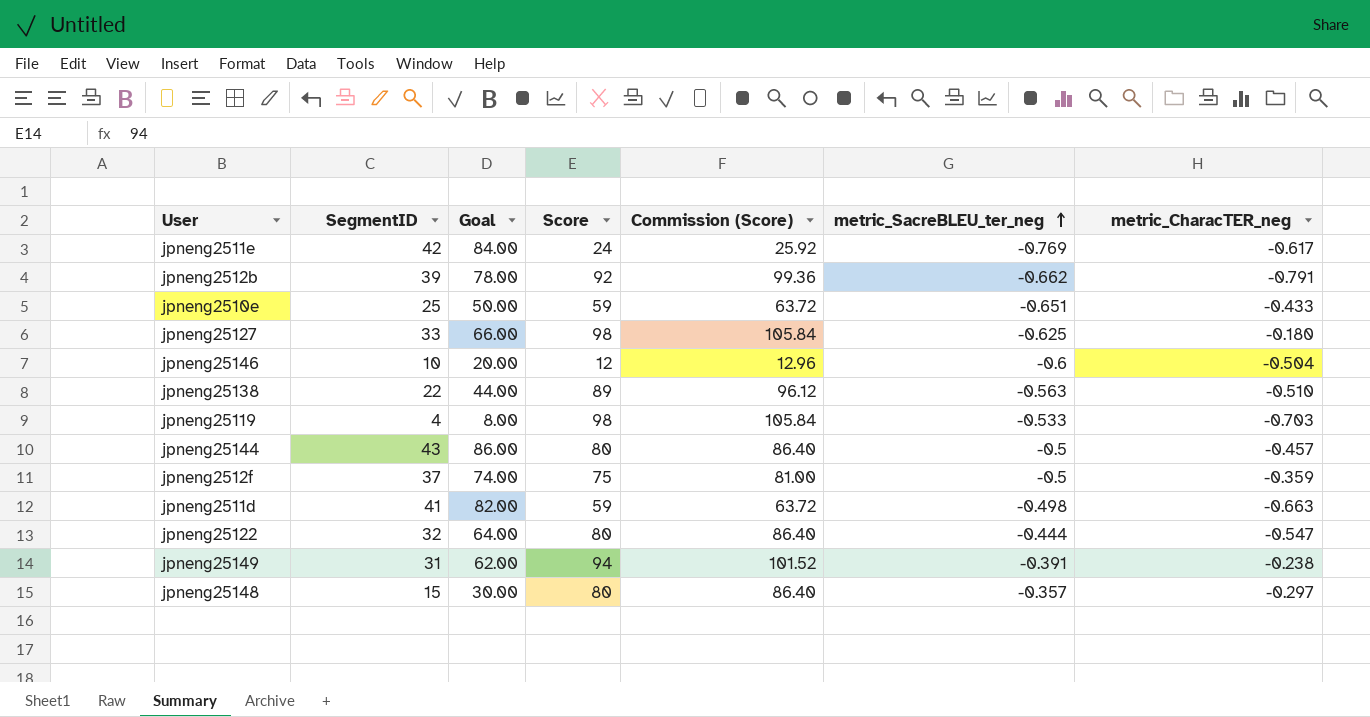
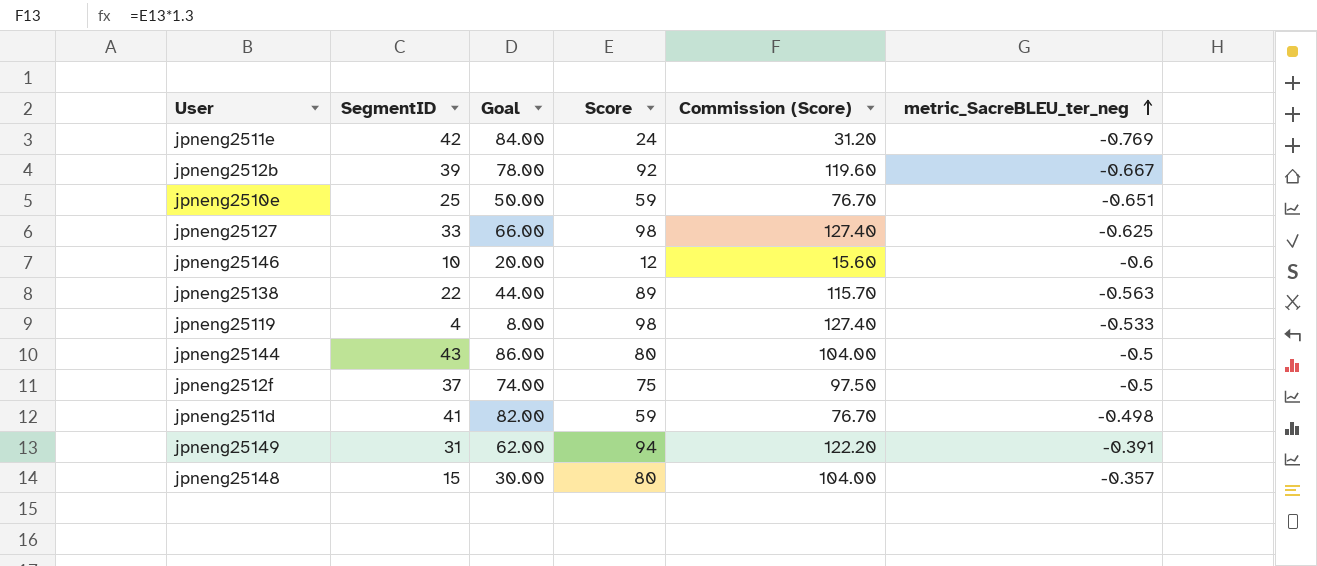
column metric_CharacTER_neg | position: 7 -> none
column Commission (Score) | formula: [Score] * 1.08 -> [Score] * 1.3
row jpneng25122: 32 | 64.00 | 80 | 86.40 | -0.444 | -0.547 -> none
jpneng2512b | metric_SacreBLEU_ter_neg: -0.662 -> -0.667

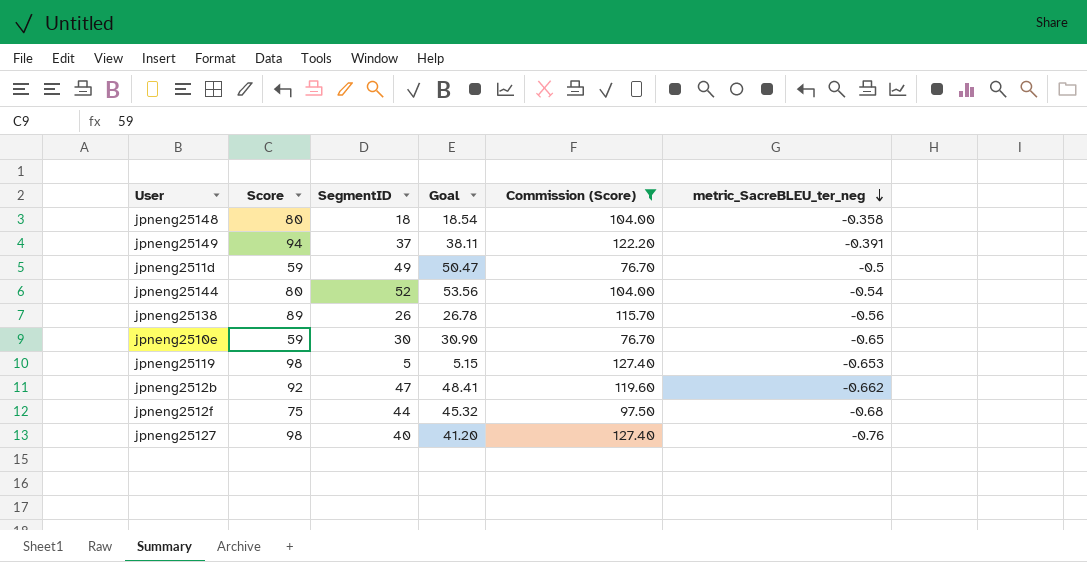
filter: none -> Commission (Score) >= 76.70
row order: metric_SacreBLEU_ter_neg ascending -> metric_SacreBLEU_ter_neg descending
column Score | position: 4 -> 2
column Goal | formula: [SegmentID] * 2 -> [SegmentID] * 1.03
jpneng25148 | SegmentID: 15 -> 18
jpneng25148 | metric_SacreBLEU_ter_neg: -0.357 -> -0.358
jpneng25149 | SegmentID: 31 -> 37
jpneng2511d | SegmentID: 41 -> 49
jpneng2511d | metric_SacreBLEU_ter_neg: -0.498 -> -0.5
jpneng25144 | SegmentID: 43 -> 52
jpneng25144 | metric_SacreBLEU_ter_neg: -0.5 -> -0.54
jpneng25138 | SegmentID: 22 -> 26
jpneng25138 | metric_SacreBLEU_ter_neg: -0.563 -> -0.56
jpneng2510e | SegmentID: 25 -> 30
jpneng2510e | metric_SacreBLEU_ter_neg: -0.651 -> -0.65
jpneng25119 | SegmentID: 4 -> 5
jpneng25119 | metric_SacreBLEU_ter_neg: -0.533 -> -0.653
jpneng2512b | SegmentID: 39 -> 47
jpneng2512b | metric_SacreBLEU_ter_neg: -0.667 -> -0.662
jpneng2512f | SegmentID: 37 -> 44
jpneng2512f | metric_SacreBLEU_ter_neg: -0.5 -> -0.68
jpneng25127 | SegmentID: 33 -> 40
jpneng25127 | metric_SacreBLEU_ter_neg: -0.625 -> -0.76

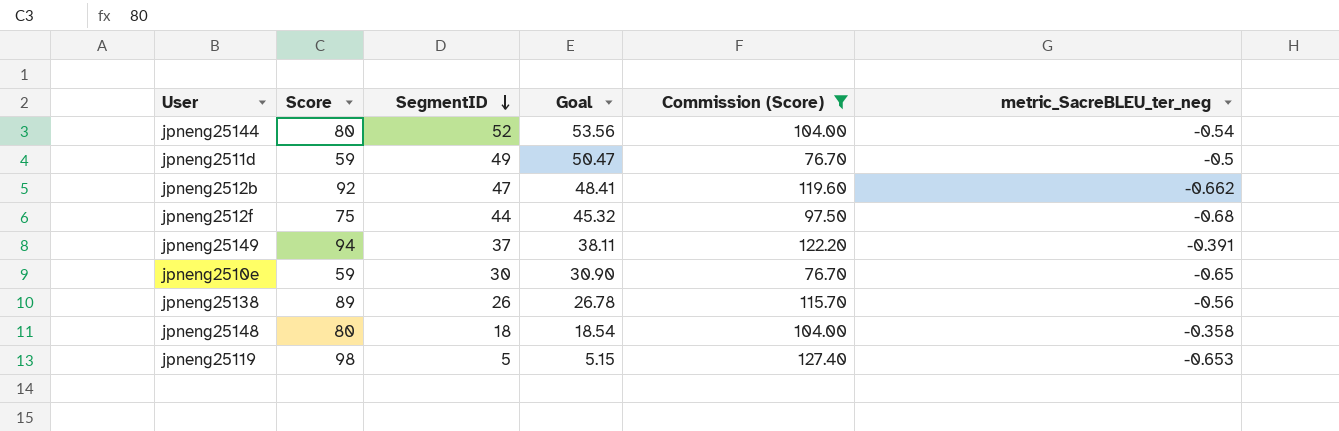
row order: metric_SacreBLEU_ter_neg descending -> SegmentID descending
row jpneng25127: 98 | 40 | 41.20 | 127.40 | -0.76 -> none

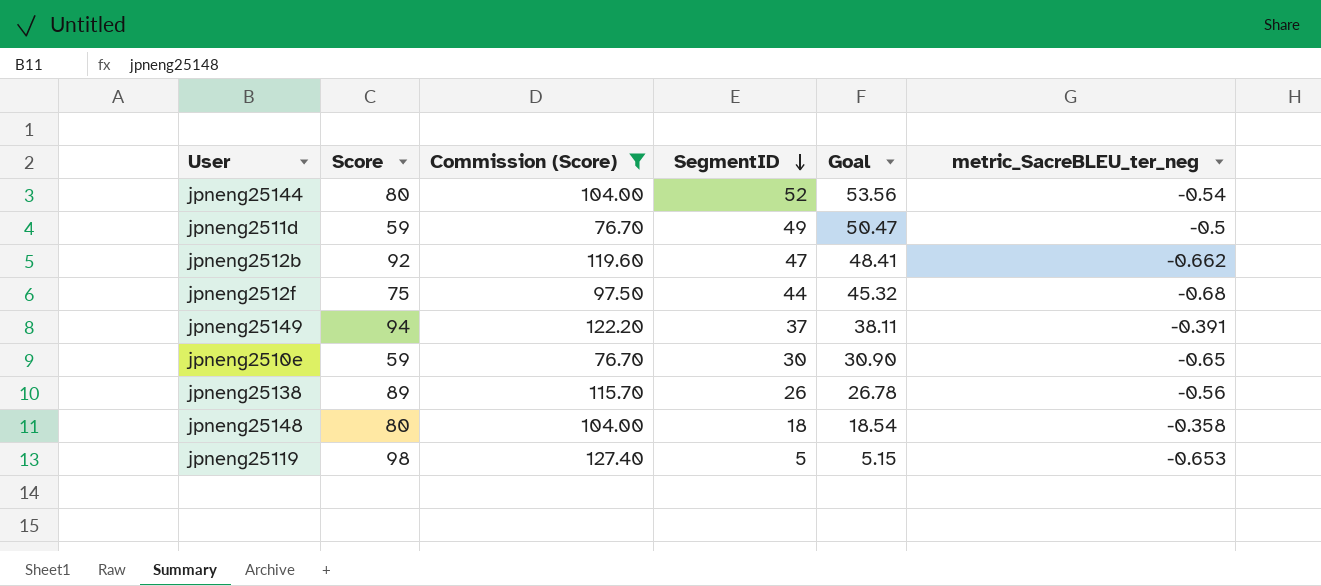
column Commission (Score) | position: 5 -> 3

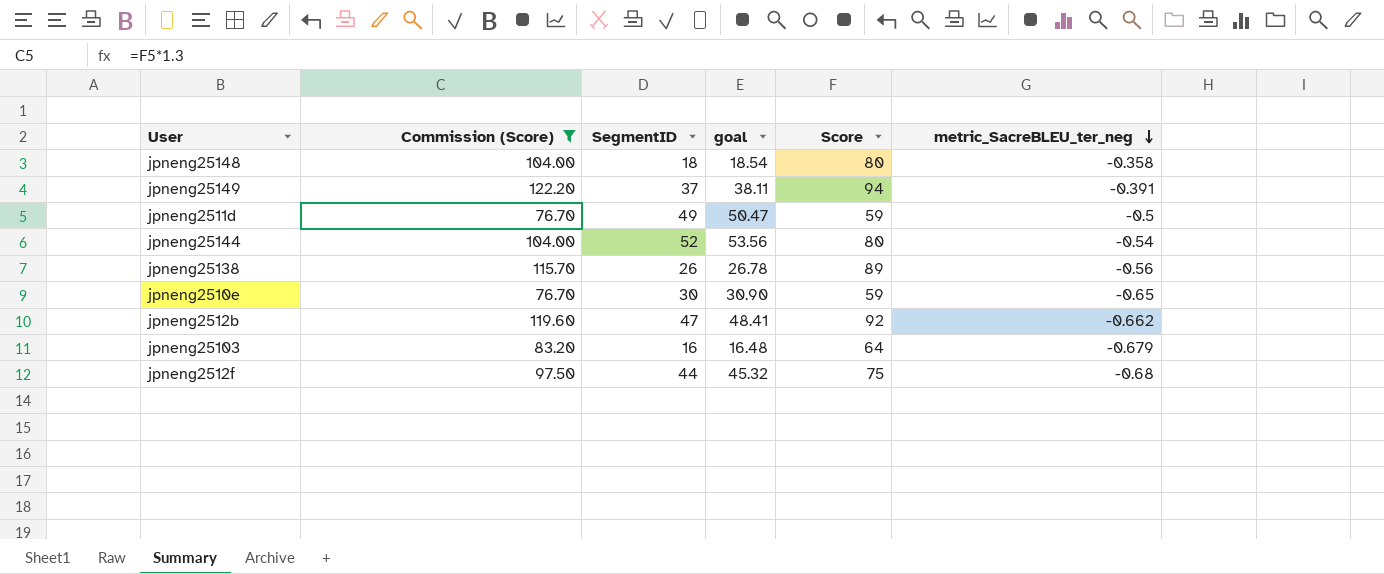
row order: SegmentID descending -> metric_SacreBLEU_ter_neg descending
column name: Goal -> goal
column Score | position: 2 -> 5
row jpneng25119: 98 | 127.40 | 5 | 5.15 | -0.653 -> none
row jpneng25103: none -> 83.20 | 16 | 16.48 | 64 | -0.679

